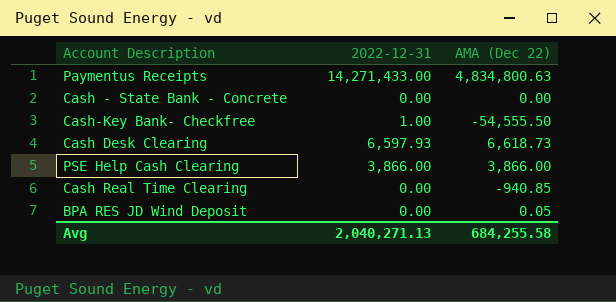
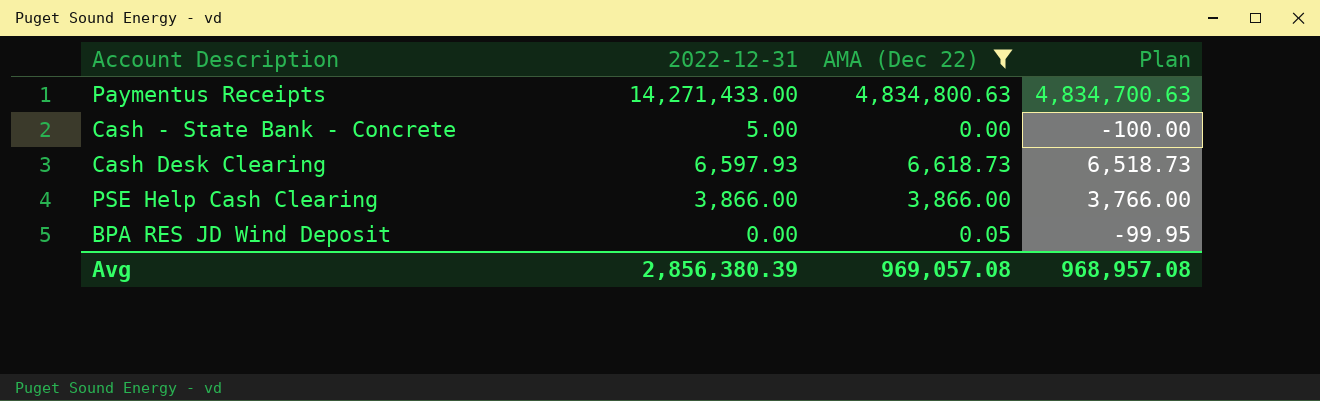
filter: none -> AMA (Dec 22) >= 0.00
column Plan | formula: none -> [AMA (Dec 22)] - 100
Cash - State Bank - Concrete | 2022-12-31: 0.00 -> 5.00
Avg | 2022-12-31: 2,040,271.13 -> 2,856,380.39
Avg | AMA (Dec 22): 684,255.58 -> 969,057.08

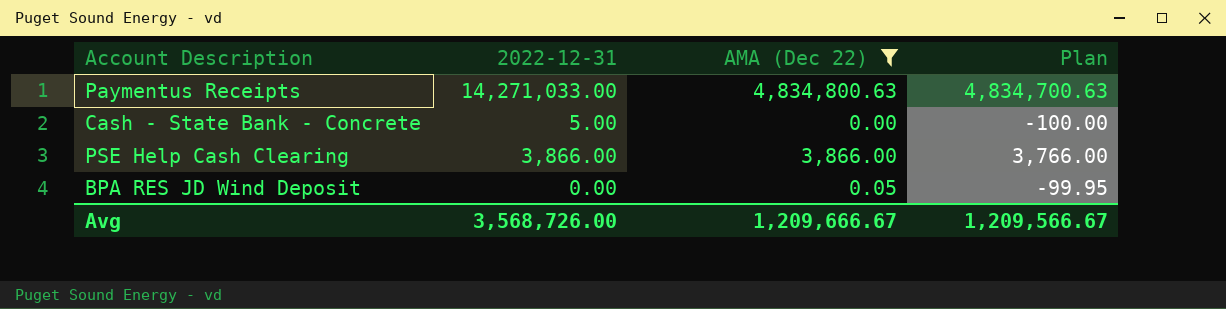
row Cash Desk Clearing: 6,597.93 | 6,618.73 | 6,518.73 -> none
Paymentus Receipts | 2022-12-31: 14,271,433.00 -> 14,271,033.00
Avg | 2022-12-31: 2,856,380.39 -> 3,568,726.00
Avg | AMA (Dec 22): 969,057.08 -> 1,209,666.67
Avg | Plan: 968,957.08 -> 1,209,566.67

